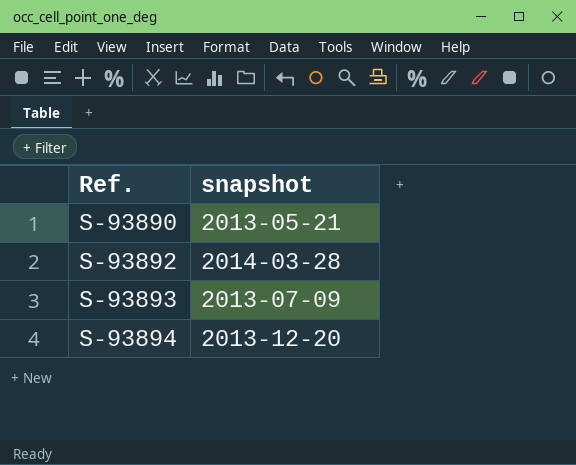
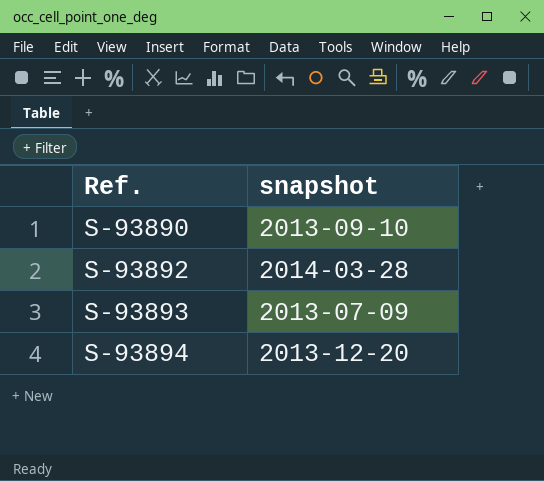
S-93890 | snapshot: 2013-05-21 -> 2013-09-10

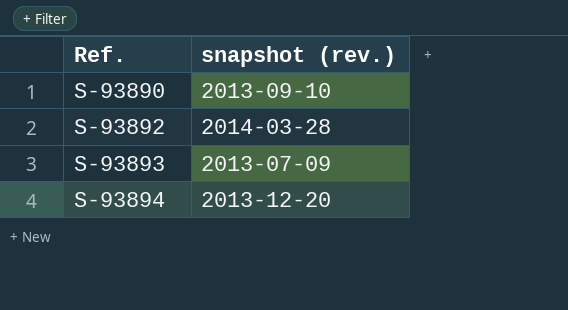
column name: snapshot -> snapshot (rev.)

